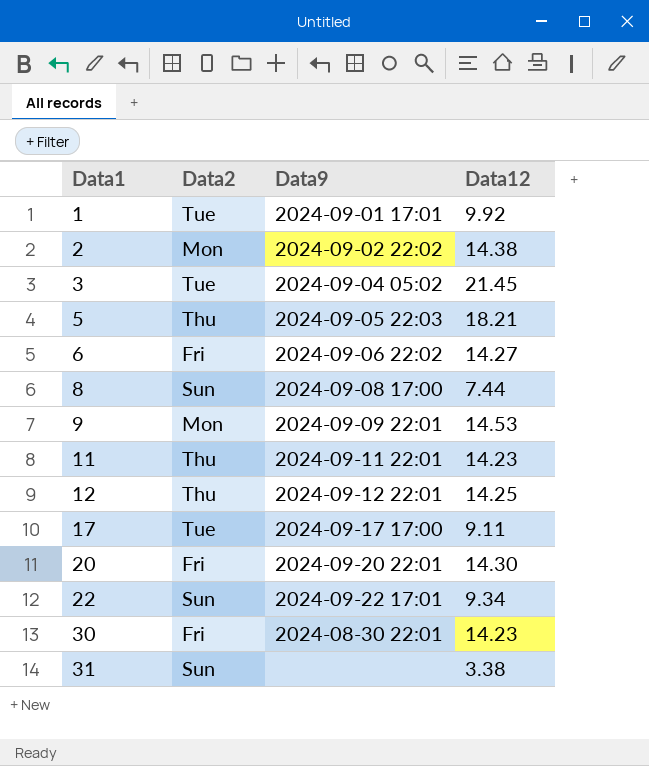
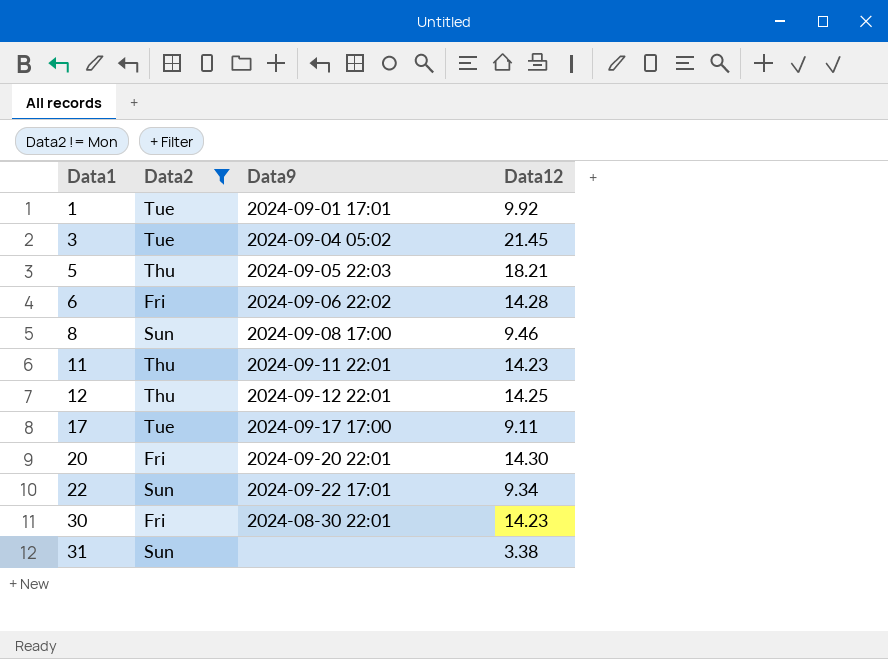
filter: none -> Data2 != Mon
6 | Data12: 14.27 -> 14.28
8 | Data12: 7.44 -> 9.46

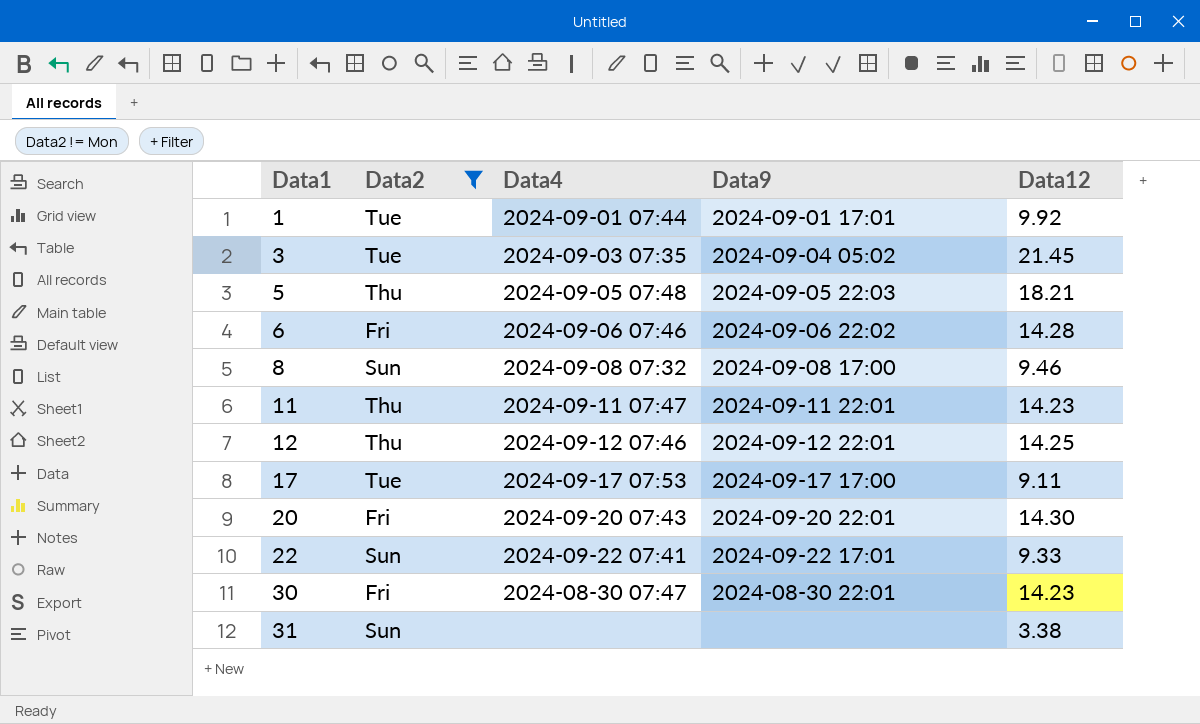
column Data4 | position: none -> 3
22 | Data12: 9.34 -> 9.33

